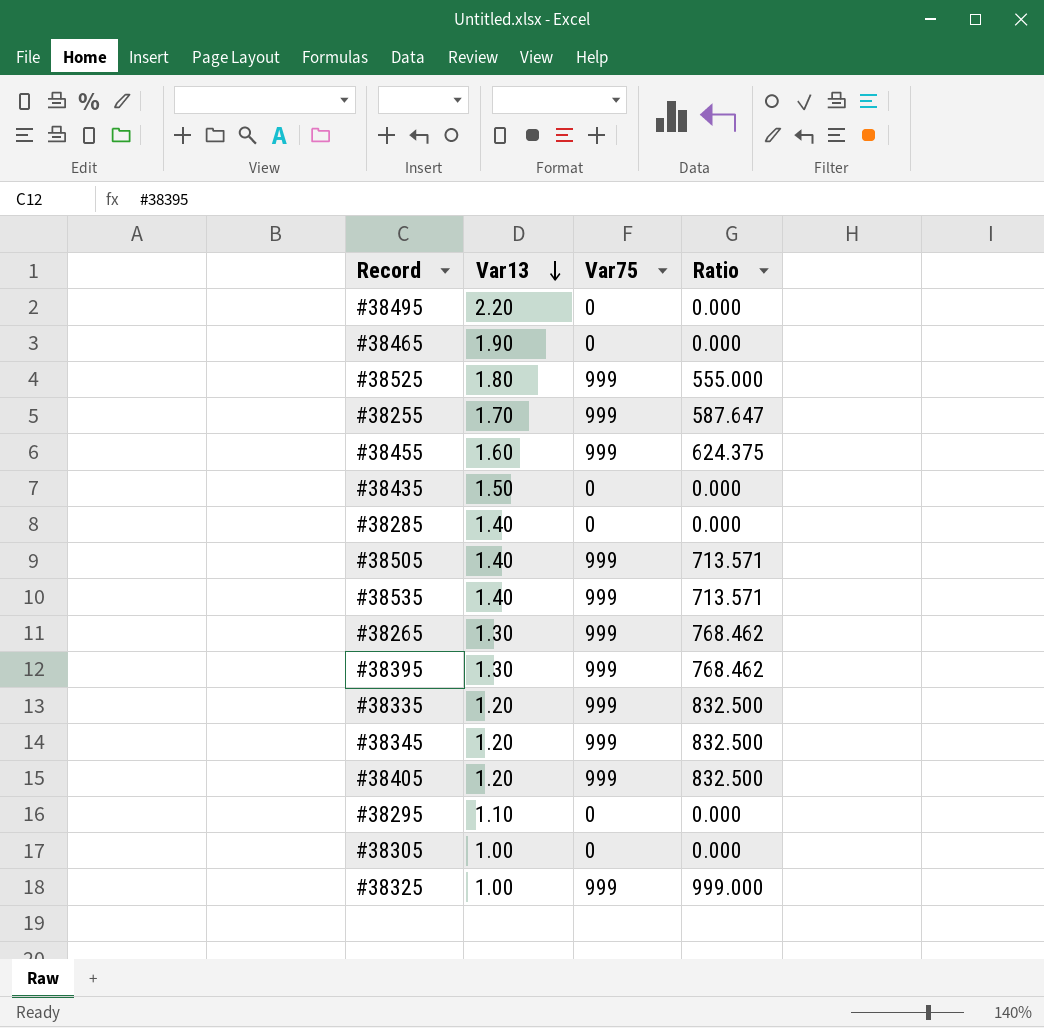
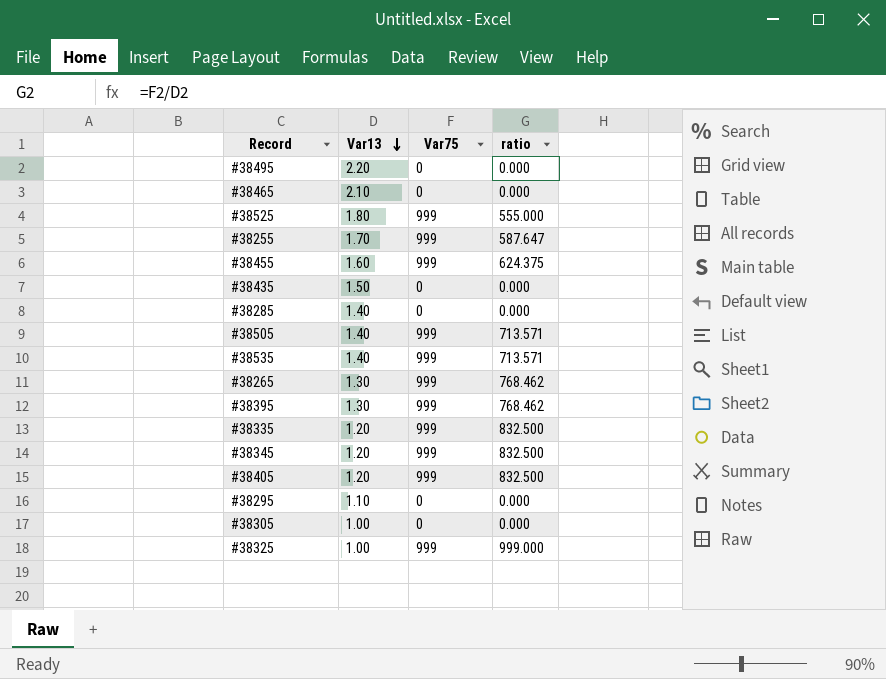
column name: Ratio -> ratio
#38465 | Var13: 1.90 -> 2.10

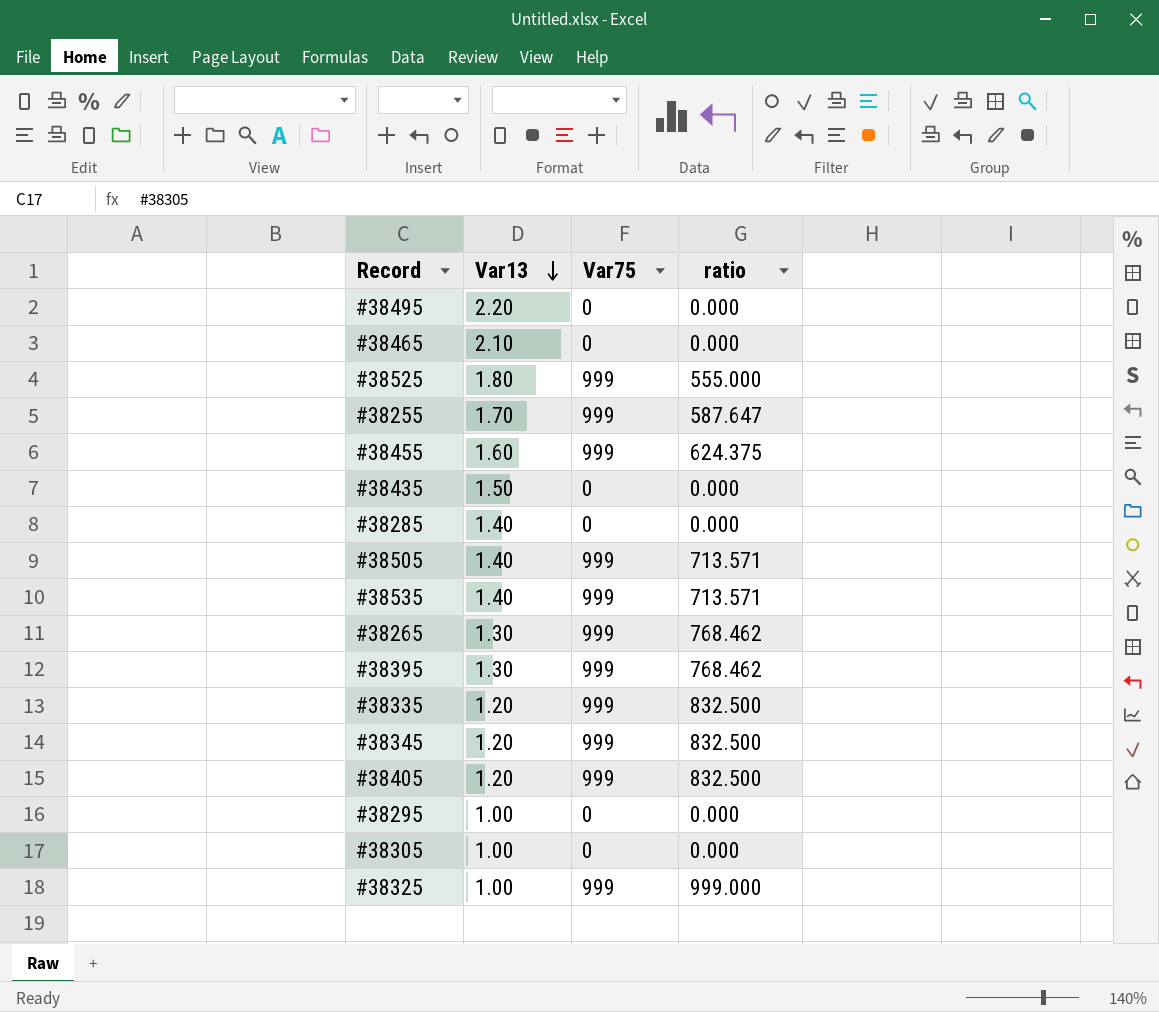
#38295 | Var13: 1.10 -> 1.00

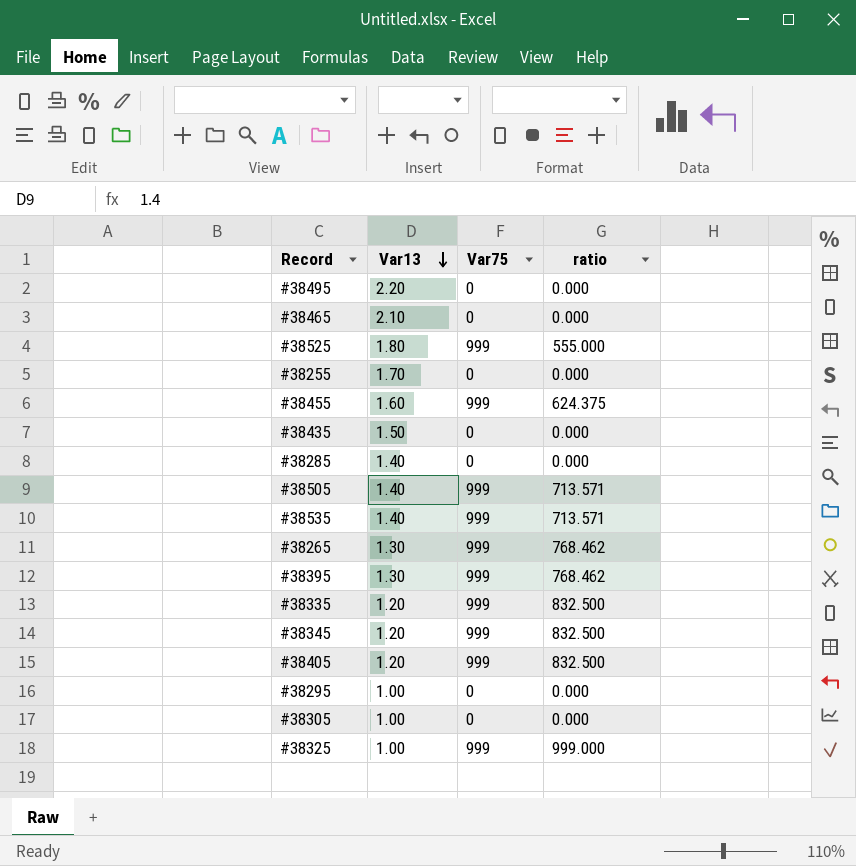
#38255 | Var75: 999 -> 0
#38255 | ratio: 587.647 -> 0.000

